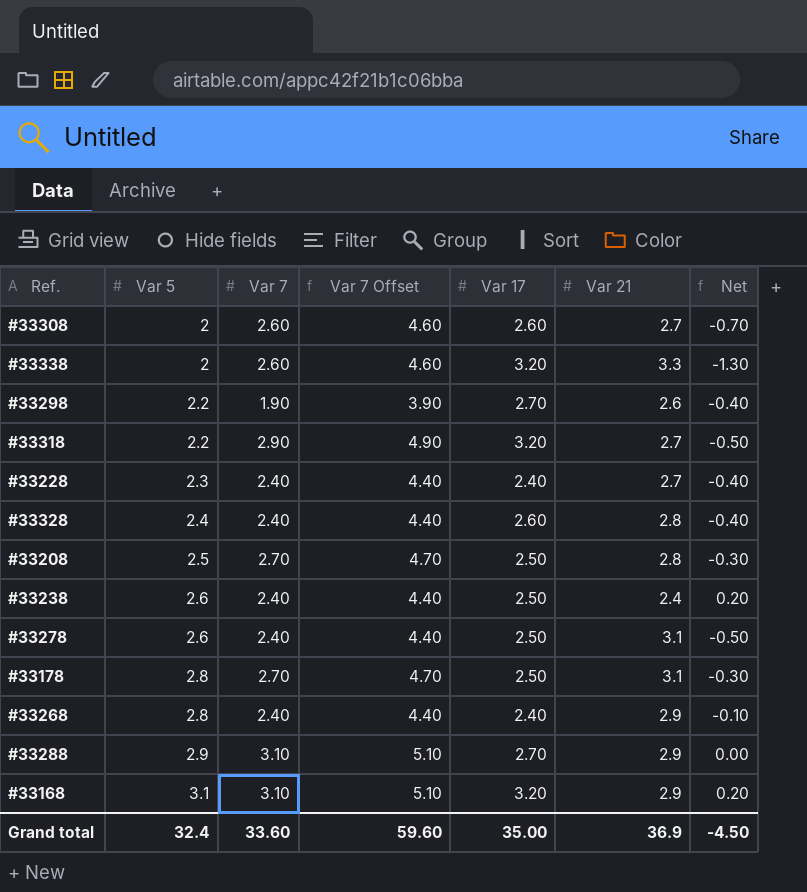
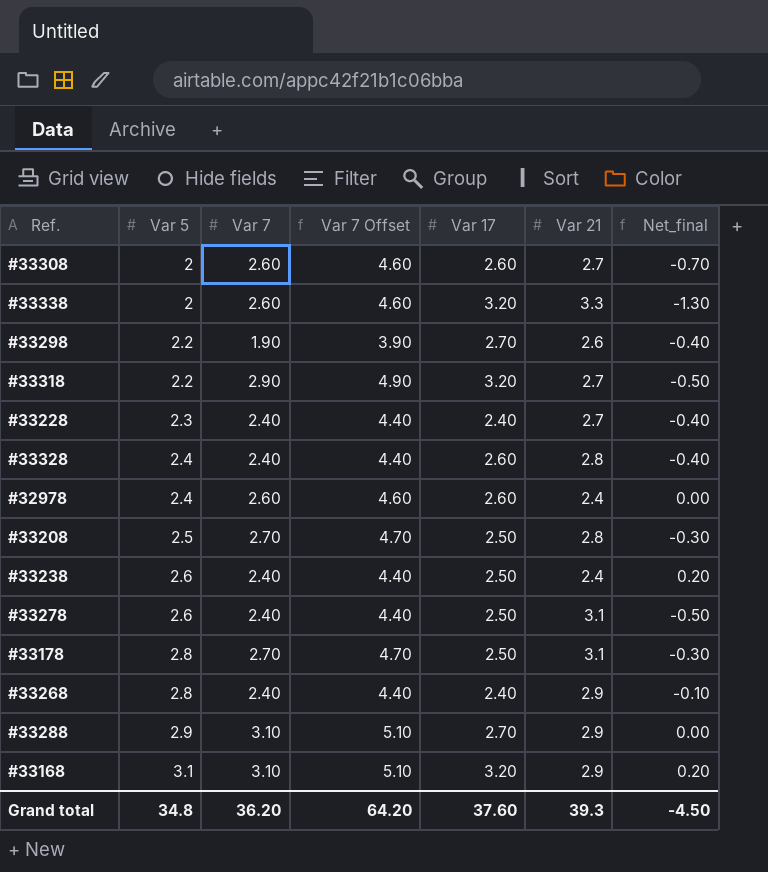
column name: Net -> Net_final
row #32978: none -> 2.4 | 2.60 | 4.60 | 2.60 | 2.4 | 0.00
Grand total | Var 5: 32.4 -> 34.8
Grand total | Var 7: 33.60 -> 36.20
Grand total | Var 7 Offset: 59.60 -> 64.20
Grand total | Var 17: 35.00 -> 37.60
Grand total | Var 21: 36.9 -> 39.3

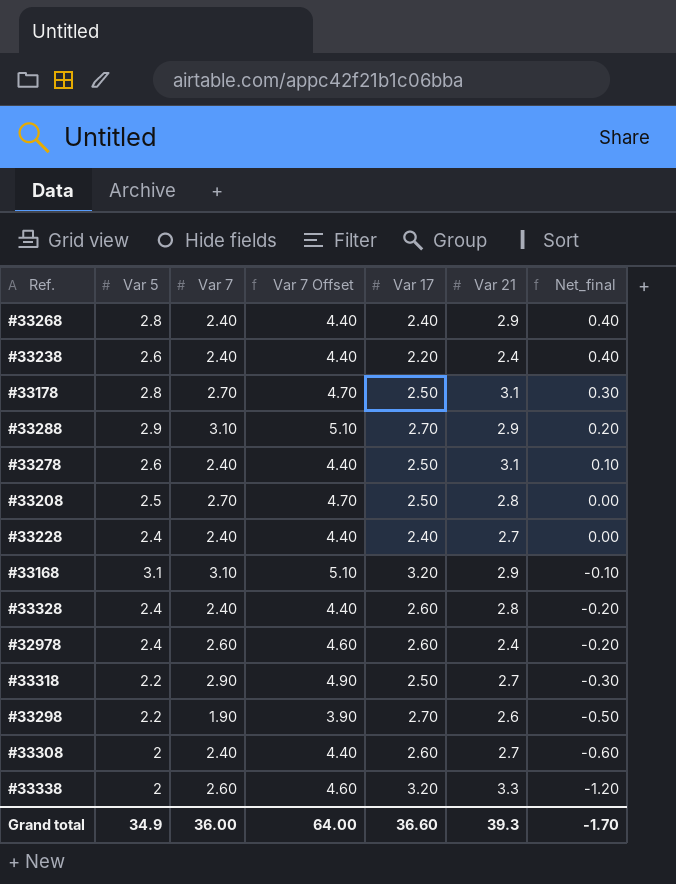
row order: Var 5 ascending -> Net_final descending
column Net_final | formula: [Var 5] - [Var 21] -> [Var 5] - [Var 17]
#33238 | Var 17: 2.50 -> 2.20
#33228 | Var 5: 2.3 -> 2.4
#33318 | Var 17: 3.20 -> 2.50
#33308 | Var 7: 2.60 -> 2.40
#33308 | Var 7 Offset: 4.60 -> 4.40
Grand total | Var 5: 34.8 -> 34.9
Grand total | Var 7: 36.20 -> 36.00
Grand total | Var 7 Offset: 64.20 -> 64.00
Grand total | Var 17: 37.60 -> 36.60
Grand total | Net_final: -4.50 -> -1.70

